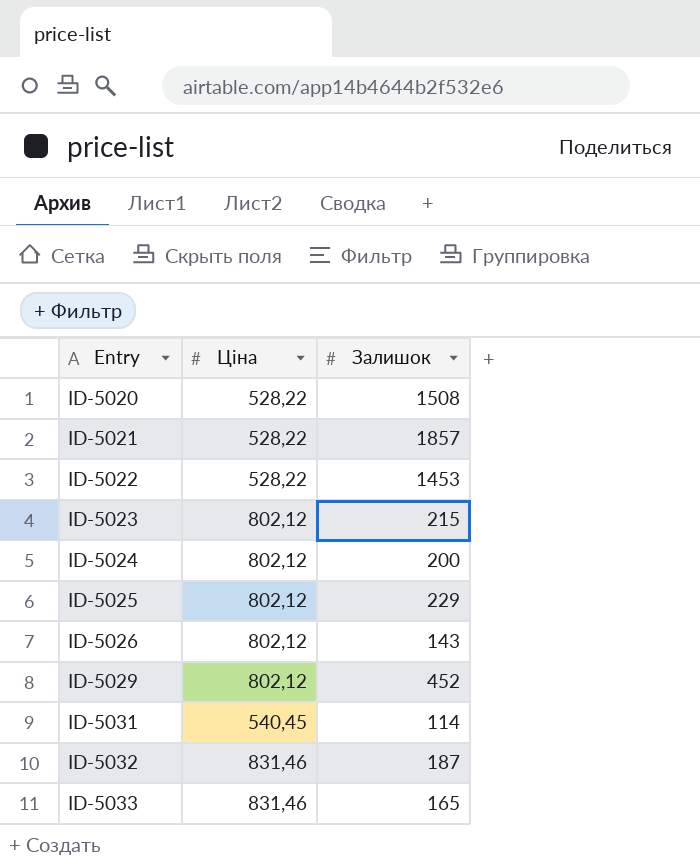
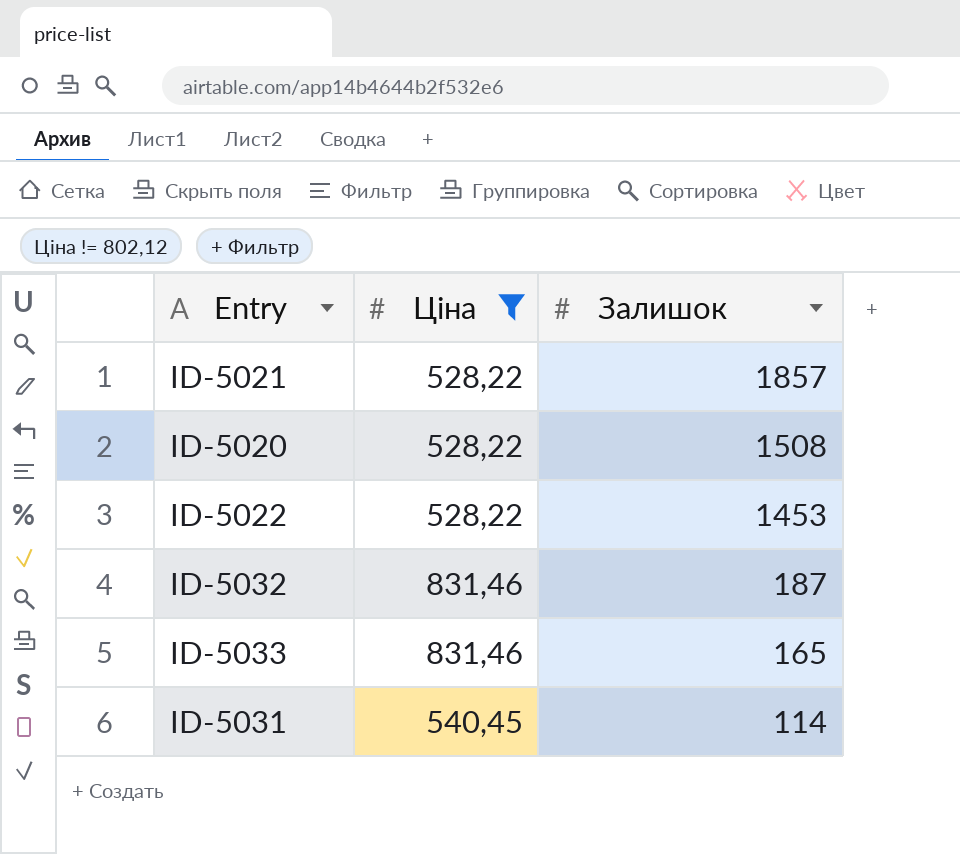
filter: none -> Ціна != 802,12
row order: Entry ascending -> Залишок descending

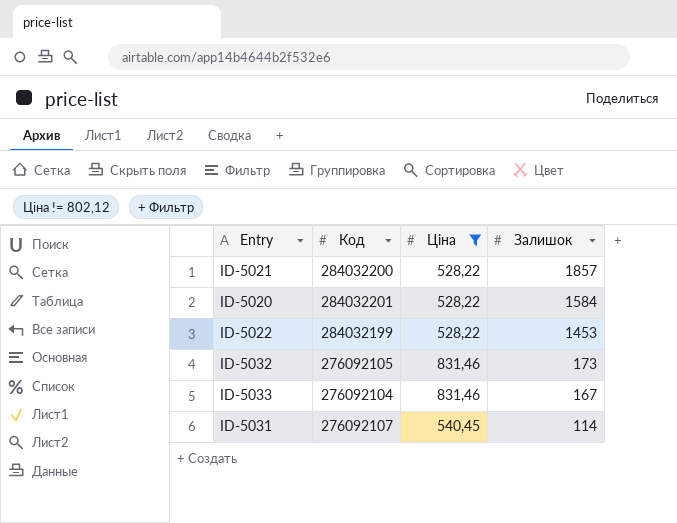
column Код | position: none -> 2
ID-5020 | Залишок: 1508 -> 1584
ID-5032 | Залишок: 187 -> 173
ID-5033 | Залишок: 165 -> 167

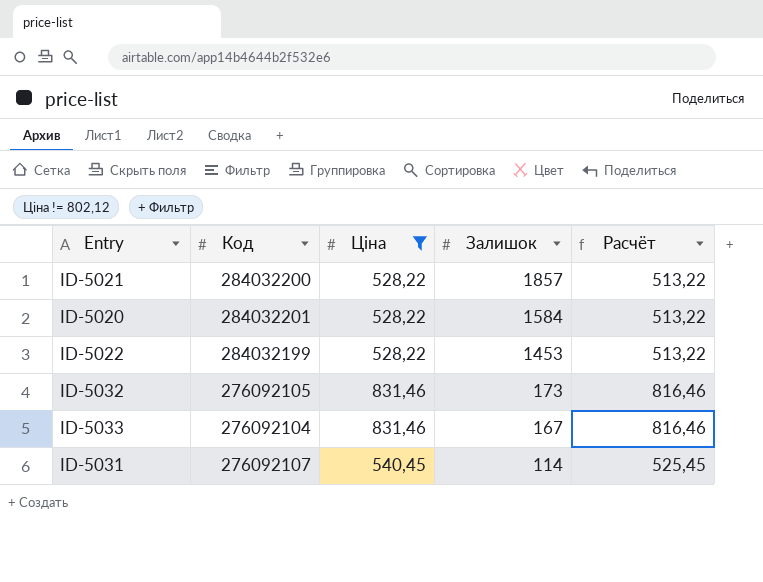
column Расчёт | formula: none -> [Ціна] - 15

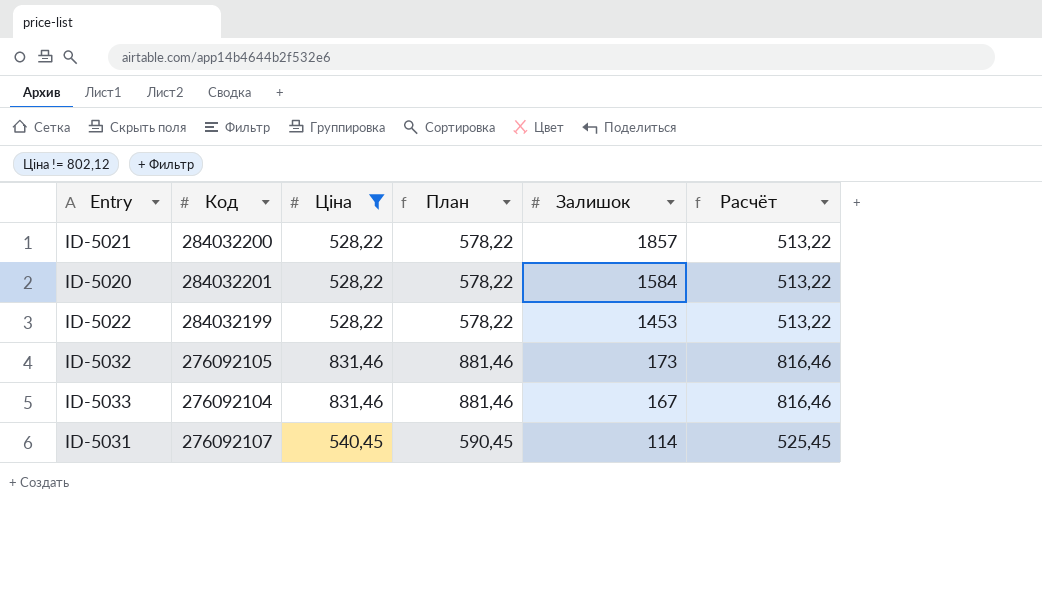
column План | formula: none -> [Ціна] + 50

